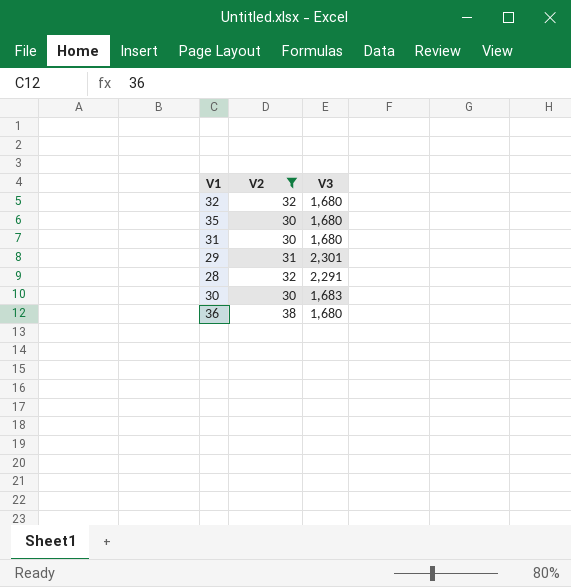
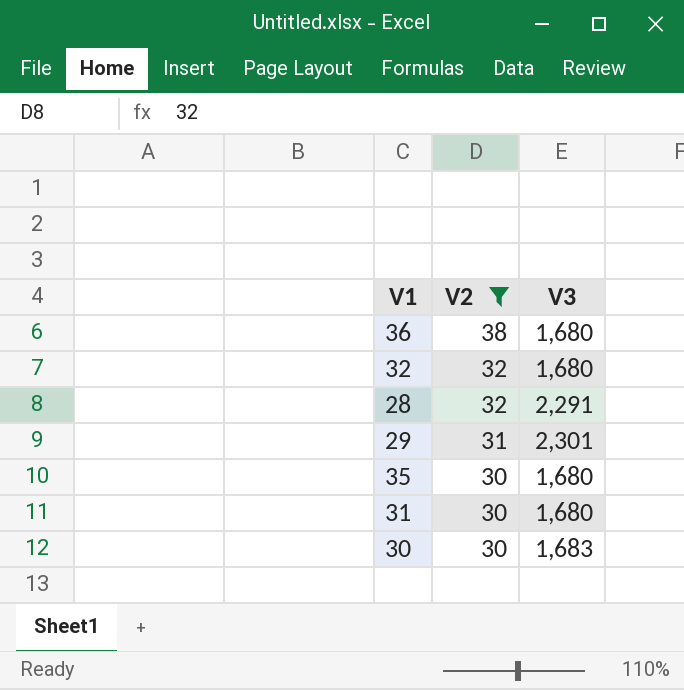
row order: none -> V2 descending

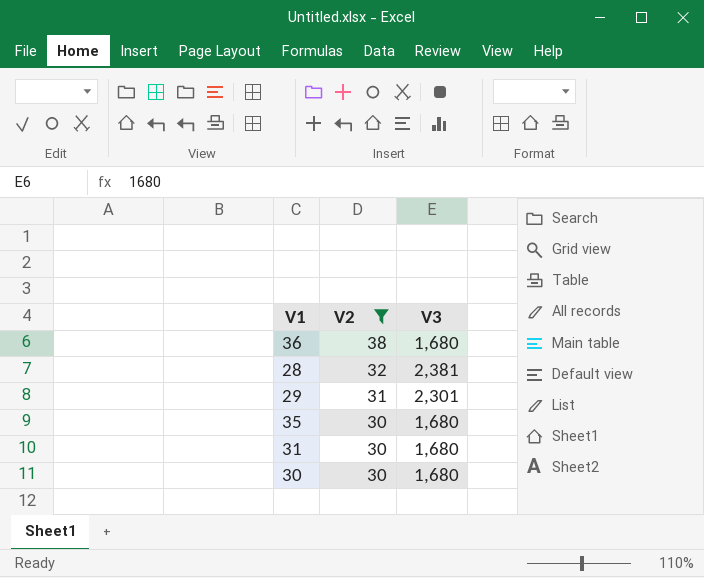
row 32: 32 | 1,680 -> none
28 | V3: 2,291 -> 2,381
30 | V3: 1,683 -> 1,680

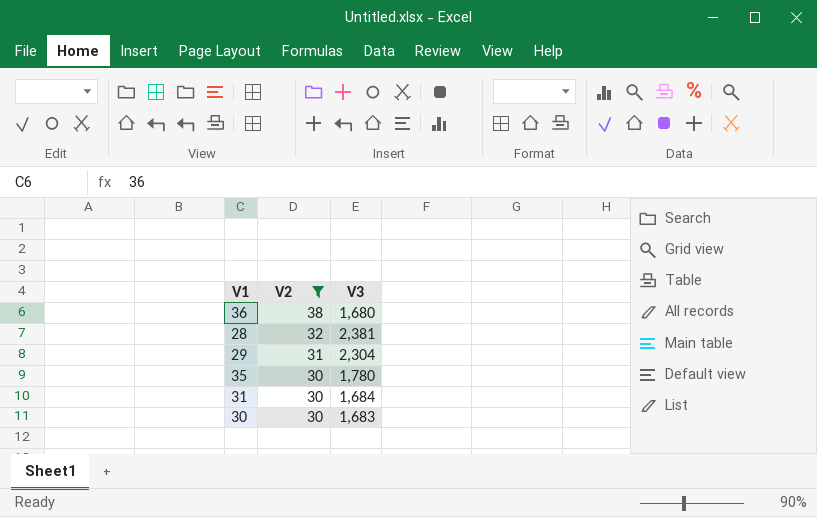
29 | V3: 2,301 -> 2,304
35 | V3: 1,680 -> 1,780
31 | V3: 1,680 -> 1,684
30 | V3: 1,680 -> 1,683

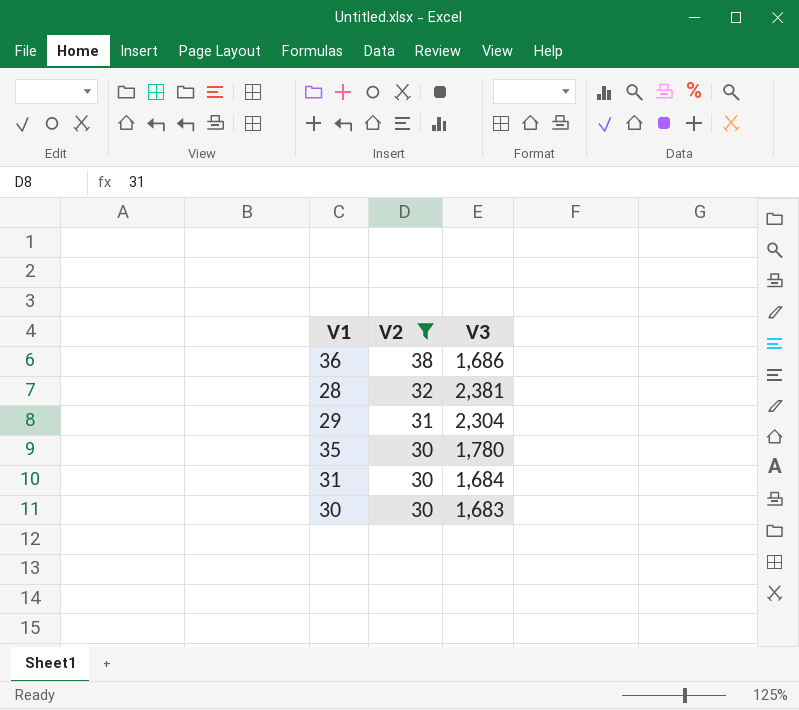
36 | V3: 1,680 -> 1,686

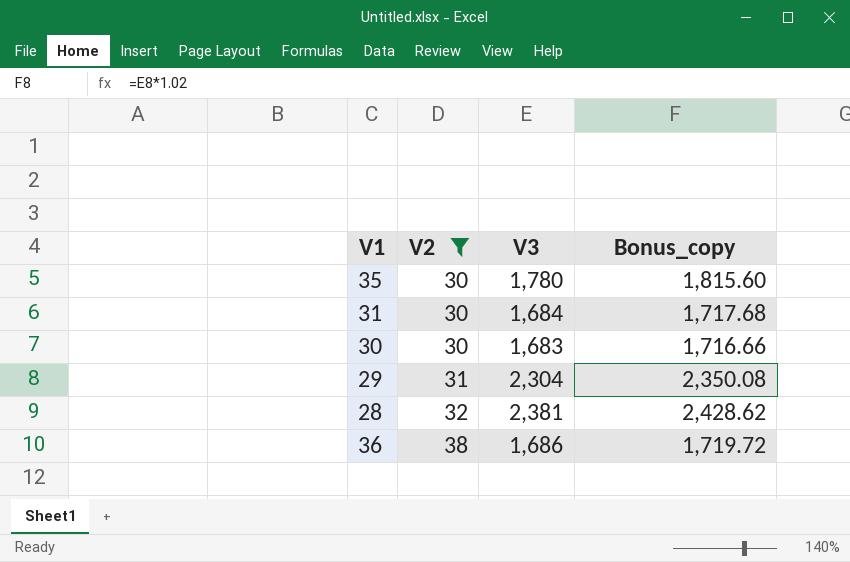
row order: V2 descending -> V2 ascending
column Bonus_copy | formula: none -> [V3] * 1.02

